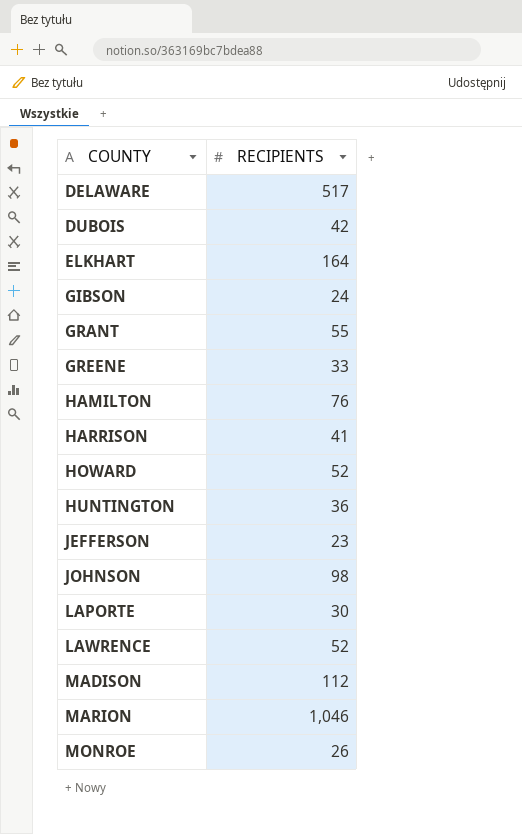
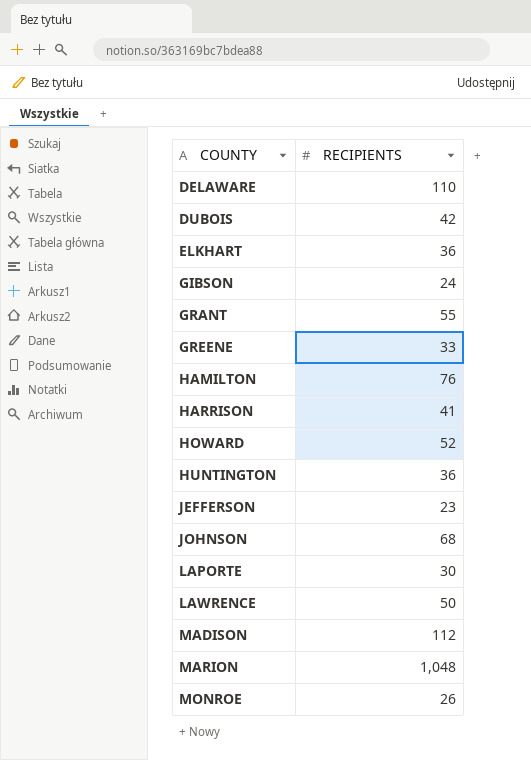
DELAWARE | RECIPIENTS: 517 -> 110
ELKHART | RECIPIENTS: 164 -> 36
JOHNSON | RECIPIENTS: 98 -> 68
LAWRENCE | RECIPIENTS: 52 -> 50
MARION | RECIPIENTS: 1,046 -> 1,048

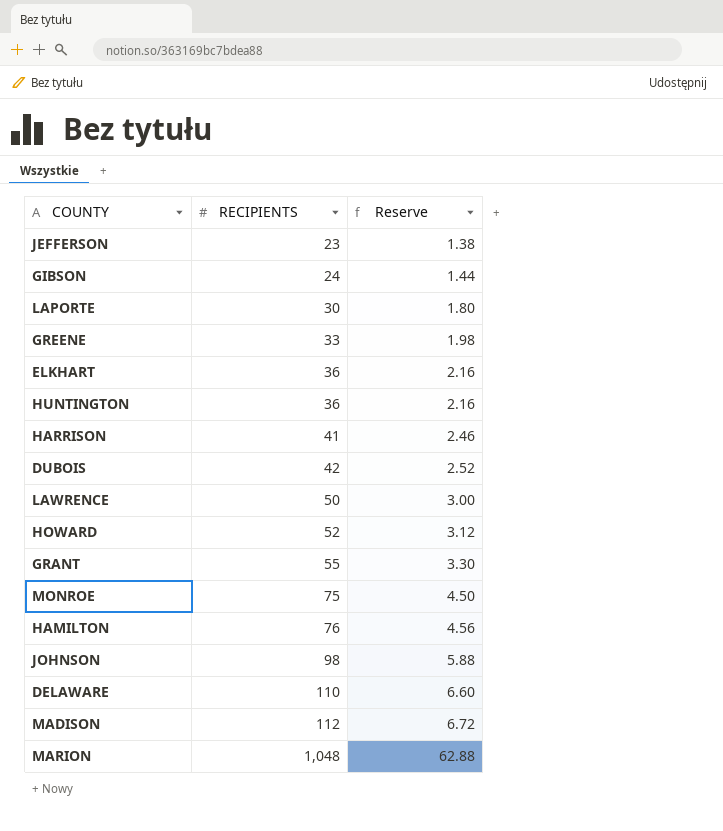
row order: COUNTY ascending -> RECIPIENTS ascending
column Reserve | formula: none -> [RECIPIENTS] * 0.06
MONROE | RECIPIENTS: 26 -> 75
JOHNSON | RECIPIENTS: 68 -> 98

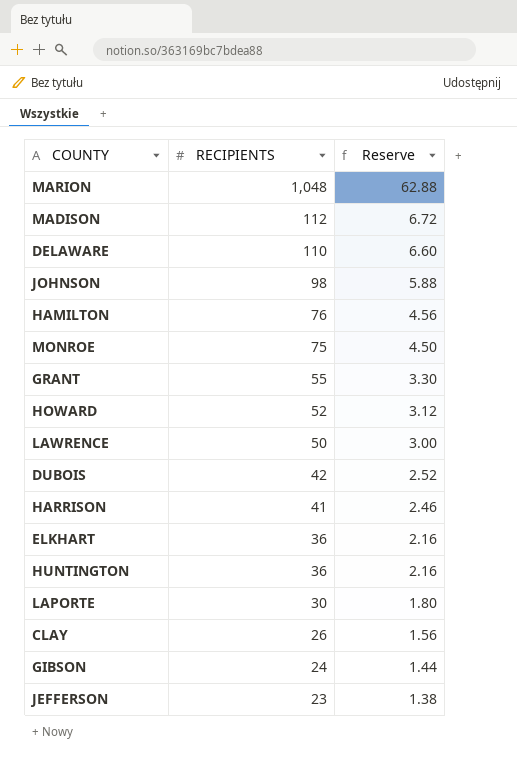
row order: RECIPIENTS ascending -> RECIPIENTS descending
row GREENE: 33 | 1.98 -> none
row CLAY: none -> 26 | 1.56

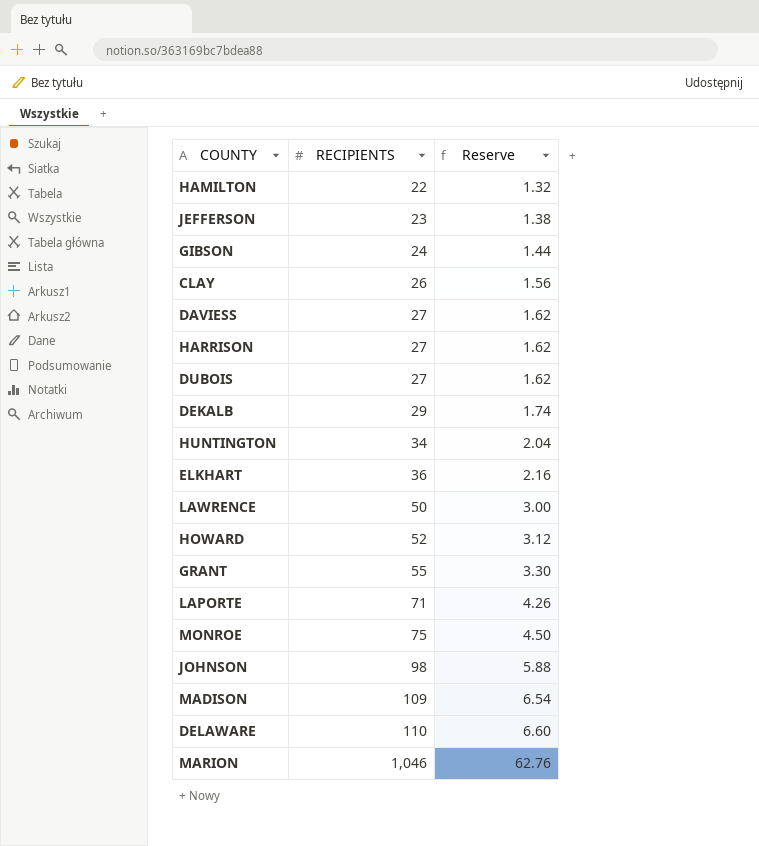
row order: RECIPIENTS descending -> RECIPIENTS ascending
HAMILTON | RECIPIENTS: 76 -> 22
HAMILTON | Reserve: 4.56 -> 1.32
row DAVIESS: none -> 27 | 1.62
HARRISON | RECIPIENTS: 41 -> 27
HARRISON | Reserve: 2.46 -> 1.62
DUBOIS | RECIPIENTS: 42 -> 27
DUBOIS | Reserve: 2.52 -> 1.62
row DEKALB: none -> 29 | 1.74
HUNTINGTON | RECIPIENTS: 36 -> 34
HUNTINGTON | Reserve: 2.16 -> 2.04
LAPORTE | RECIPIENTS: 30 -> 71
LAPORTE | Reserve: 1.80 -> 4.26
MADISON | RECIPIENTS: 112 -> 109
MADISON | Reserve: 6.72 -> 6.54
MARION | RECIPIENTS: 1,048 -> 1,046
MARION | Reserve: 62.88 -> 62.76

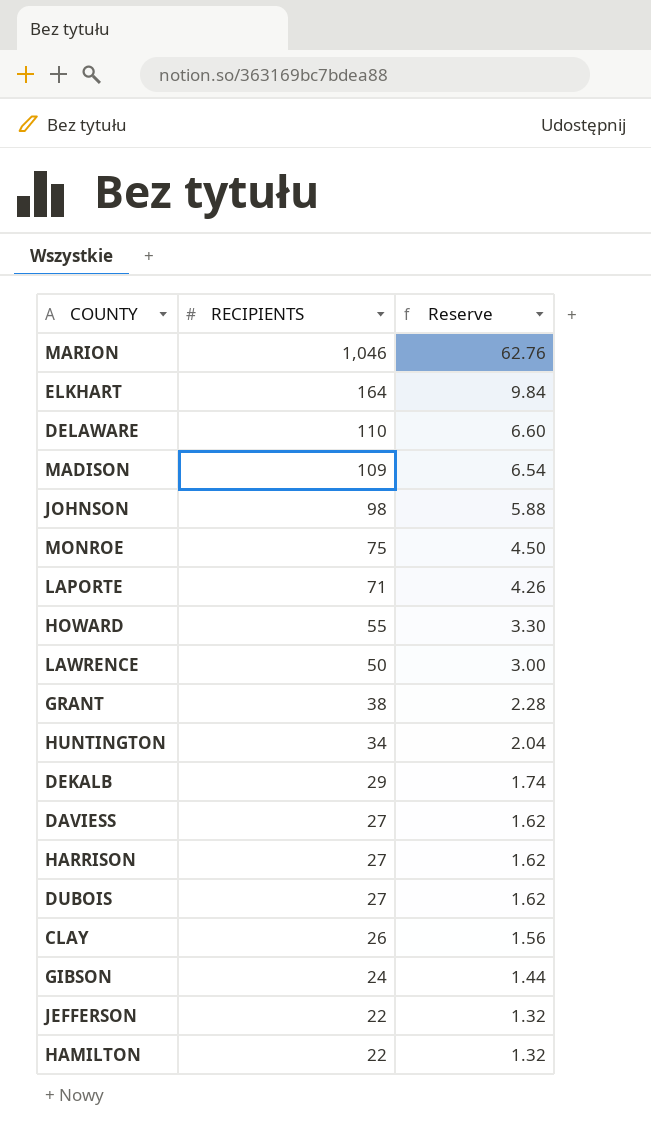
row order: RECIPIENTS ascending -> RECIPIENTS descending
ELKHART | RECIPIENTS: 36 -> 164
ELKHART | Reserve: 2.16 -> 9.84
HOWARD | RECIPIENTS: 52 -> 55
HOWARD | Reserve: 3.12 -> 3.30
GRANT | RECIPIENTS: 55 -> 38
GRANT | Reserve: 3.30 -> 2.28
JEFFERSON | RECIPIENTS: 23 -> 22
JEFFERSON | Reserve: 1.38 -> 1.32

